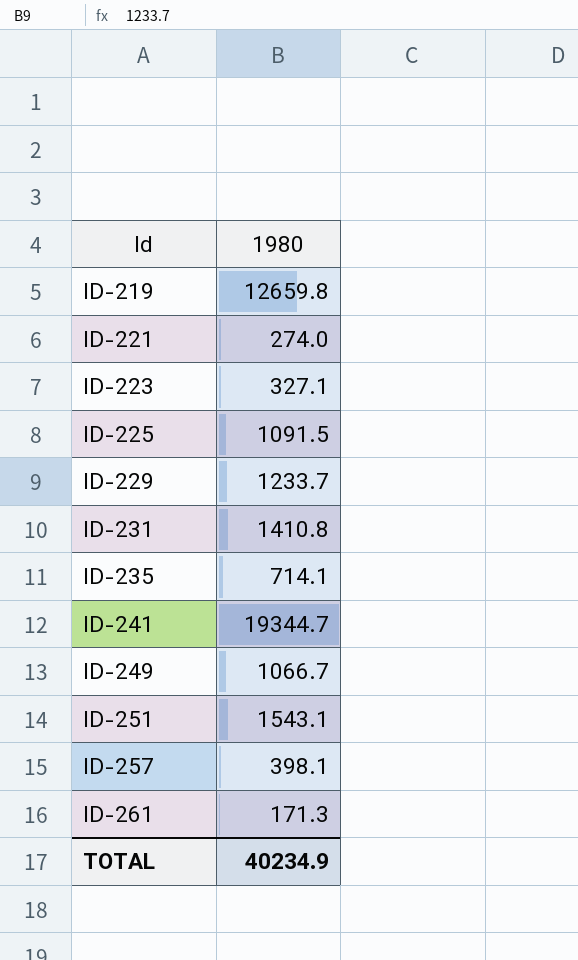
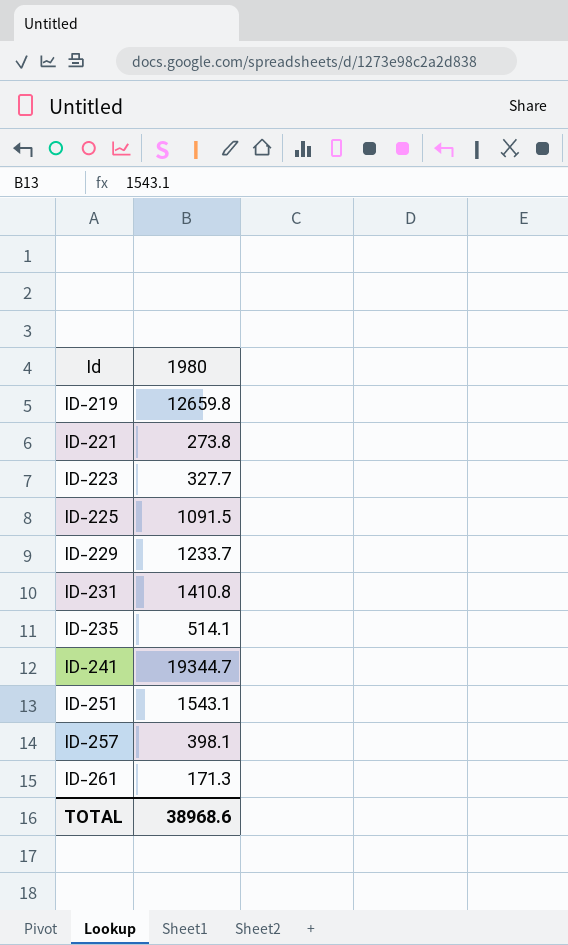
row ID-249: 1066.7 -> none
ID-221 | 1980: 274.0 -> 273.8
ID-223 | 1980: 327.1 -> 327.7
ID-235 | 1980: 714.1 -> 514.1
TOTAL | 1980: 40234.9 -> 38968.6

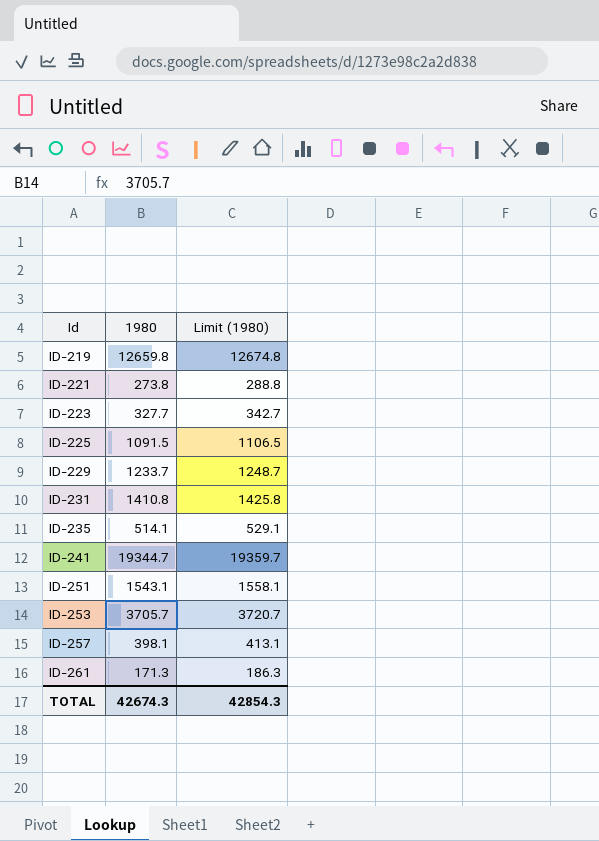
column Limit (1980) | formula: none -> [1980] + 15
row ID-253: none -> 3705.7 | 3720.7
TOTAL | 1980: 38968.6 -> 42674.3

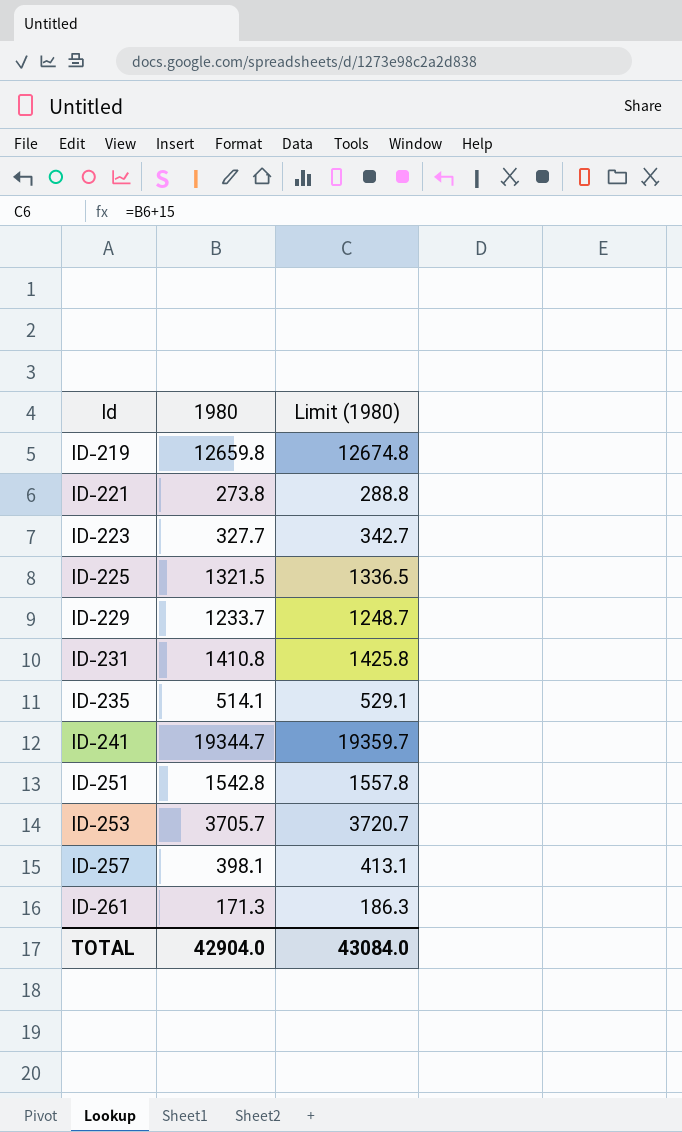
ID-225 | 1980: 1091.5 -> 1321.5
ID-225 | Limit (1980): 1106.5 -> 1336.5
ID-251 | 1980: 1543.1 -> 1542.8
ID-251 | Limit (1980): 1558.1 -> 1557.8
TOTAL | 1980: 42674.3 -> 42904.0
TOTAL | Limit (1980): 42854.3 -> 43084.0

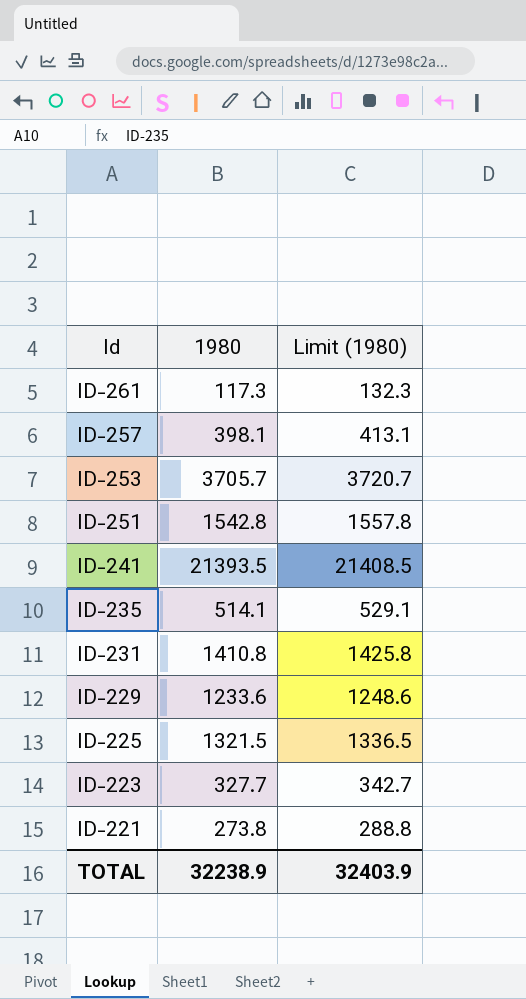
row order: Id ascending -> Id descending
row ID-219: 12659.8 | 12674.8 -> none
ID-261 | 1980: 171.3 -> 117.3
ID-261 | Limit (1980): 186.3 -> 132.3
ID-241 | 1980: 19344.7 -> 21393.5
ID-241 | Limit (1980): 19359.7 -> 21408.5
ID-229 | 1980: 1233.7 -> 1233.6
ID-229 | Limit (1980): 1248.7 -> 1248.6
TOTAL | 1980: 42904.0 -> 32238.9
TOTAL | Limit (1980): 43084.0 -> 32403.9

